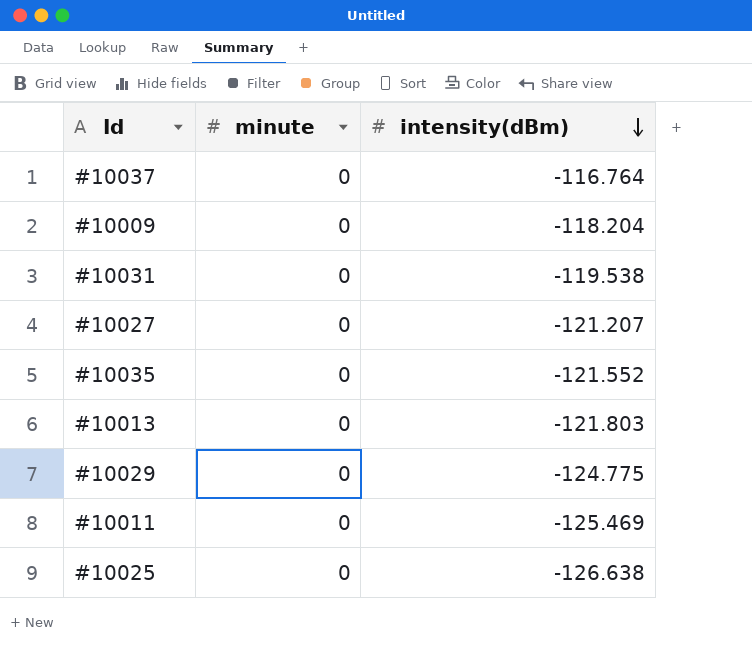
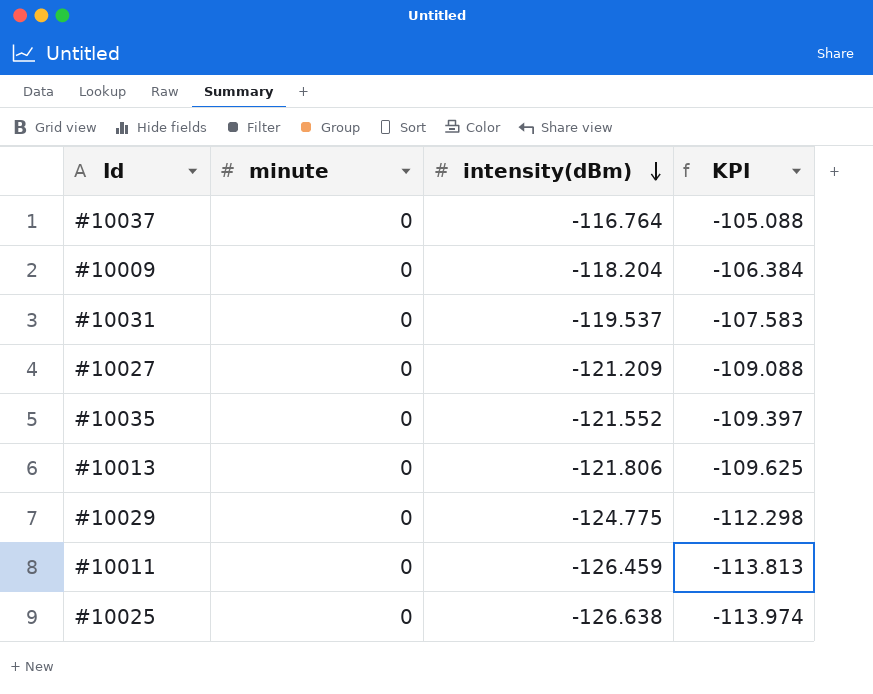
column KPI | formula: none -> [intensity(dBm)] * 0.9
#10031 | intensity(dBm): -119.538 -> -119.537
#10027 | intensity(dBm): -121.207 -> -121.209
#10013 | intensity(dBm): -121.803 -> -121.806
#10011 | intensity(dBm): -125.469 -> -126.459

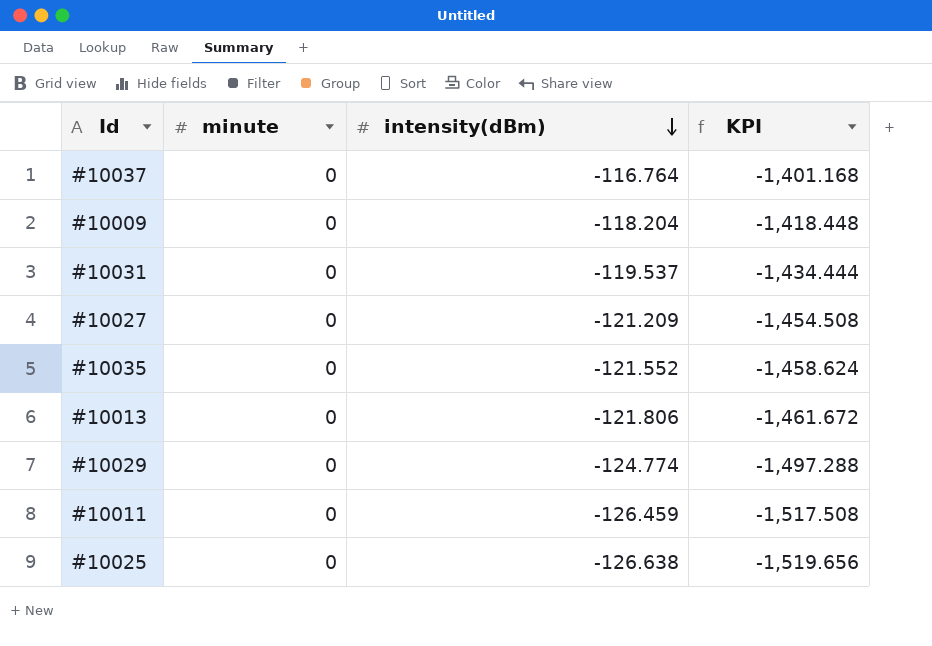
column KPI | formula: [intensity(dBm)] * 0.9 -> [intensity(dBm)] * 12
#10029 | intensity(dBm): -124.775 -> -124.774

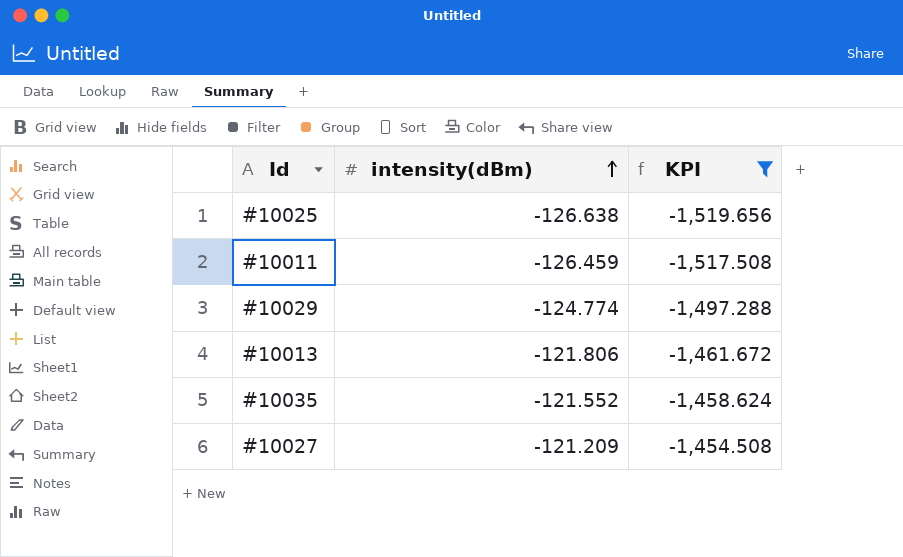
filter: none -> KPI <= -1,454.508
row order: intensity(dBm) descending -> intensity(dBm) ascending
column minute | position: 2 -> none

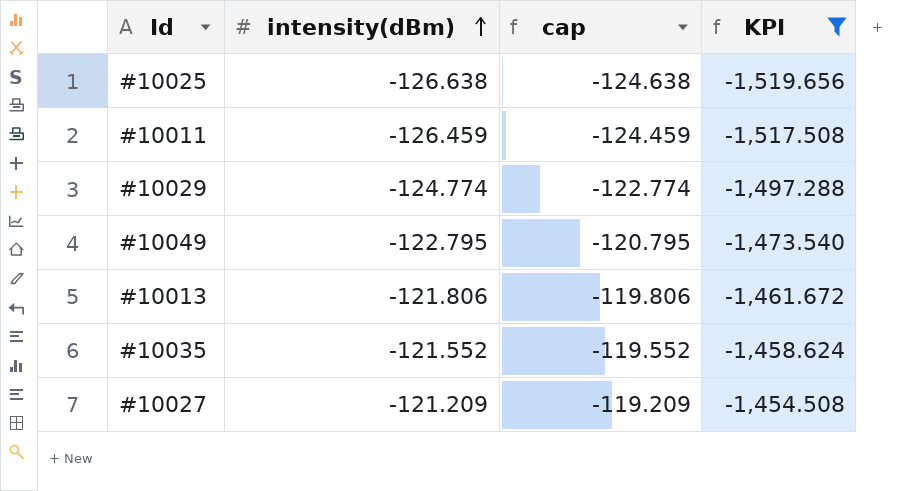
column cap | formula: none -> [intensity(dBm)] + 2
row #10049: none -> -122.795 | -120.795 | -1,473.540

